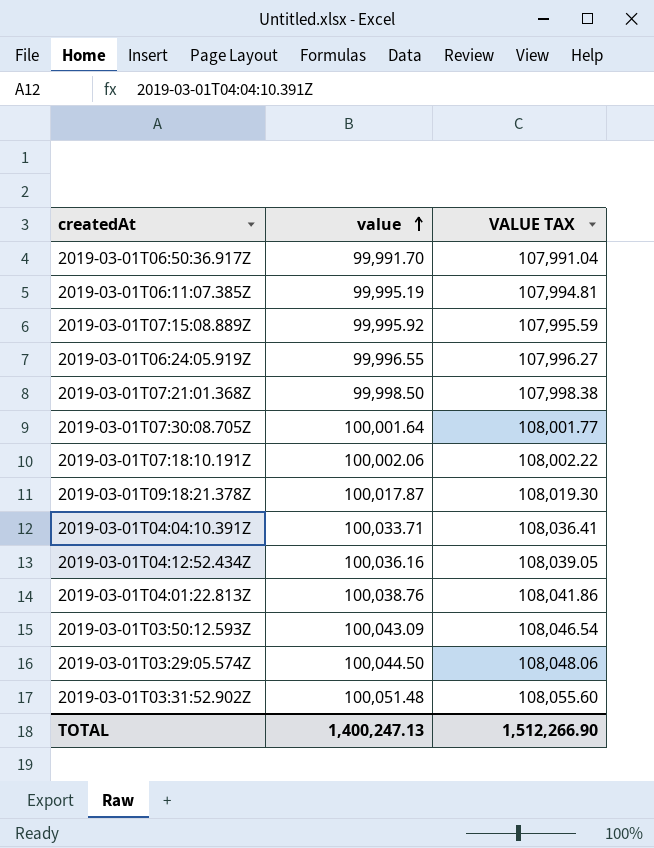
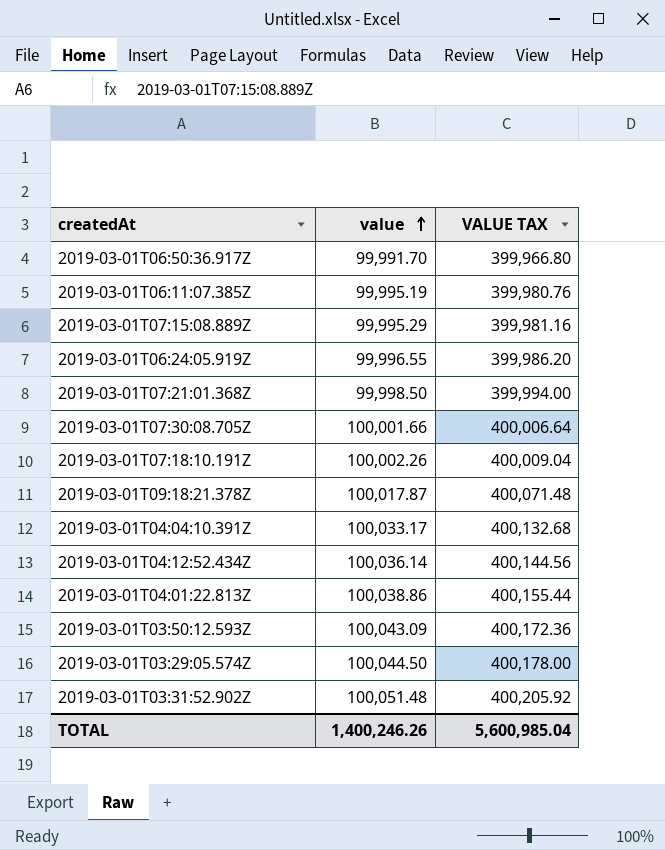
column VALUE TAX | formula: [value] * 1.08 -> [value] * 4
2019-03-01T07:15:08.889Z | value: 99,995.92 -> 99,995.29
2019-03-01T07:30:08.705Z | value: 100,001.64 -> 100,001.66
2019-03-01T07:18:10.191Z | value: 100,002.06 -> 100,002.26
2019-03-01T04:04:10.391Z | value: 100,033.71 -> 100,033.17
2019-03-01T04:12:52.434Z | value: 100,036.16 -> 100,036.14
2019-03-01T04:01:22.813Z | value: 100,038.76 -> 100,038.86
TOTAL | value: 1,400,247.13 -> 1,400,246.26
TOTAL | VALUE TAX: 1,512,266.90 -> 5,600,985.04

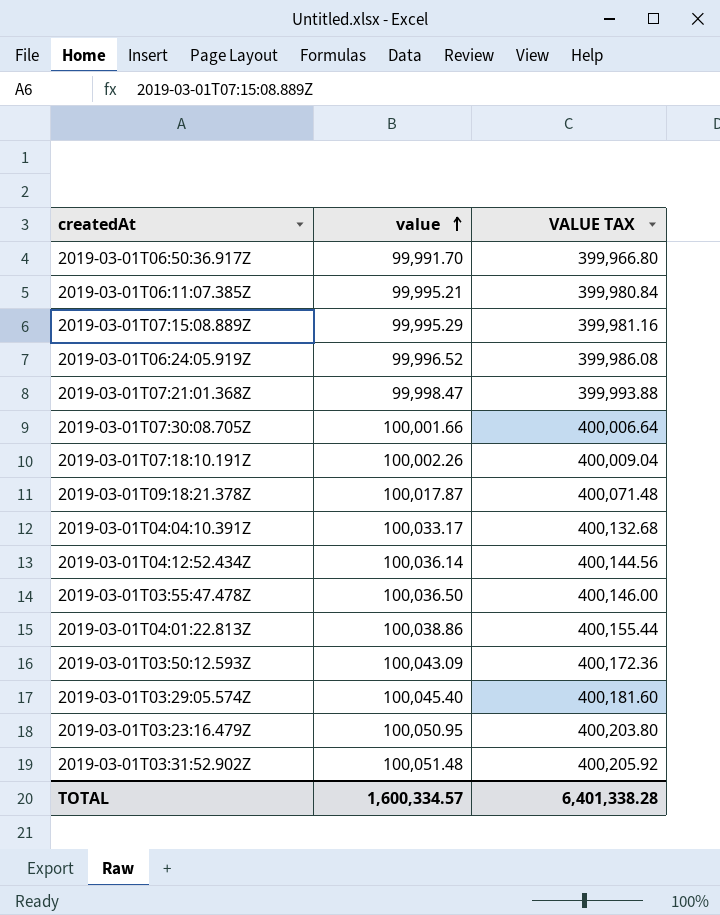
2019-03-01T06:11:07.385Z | value: 99,995.19 -> 99,995.21
2019-03-01T06:11:07.385Z | VALUE TAX: 399,980.76 -> 399,980.84
2019-03-01T06:24:05.919Z | value: 99,996.55 -> 99,996.52
2019-03-01T06:24:05.919Z | VALUE TAX: 399,986.20 -> 399,986.08
2019-03-01T07:21:01.368Z | value: 99,998.50 -> 99,998.47
2019-03-01T07:21:01.368Z | VALUE TAX: 399,994.00 -> 399,993.88
row 2019-03-01T03:55:47.478Z: none -> 100,036.50 | 400,146.00
2019-03-01T03:29:05.574Z | value: 100,044.50 -> 100,045.40
2019-03-01T03:29:05.574Z | VALUE TAX: 400,178.00 -> 400,181.60
row 2019-03-01T03:23:16.479Z: none -> 100,050.95 | 400,203.80
TOTAL | value: 1,400,246.26 -> 1,600,334.57
TOTAL | VALUE TAX: 5,600,985.04 -> 6,401,338.28

